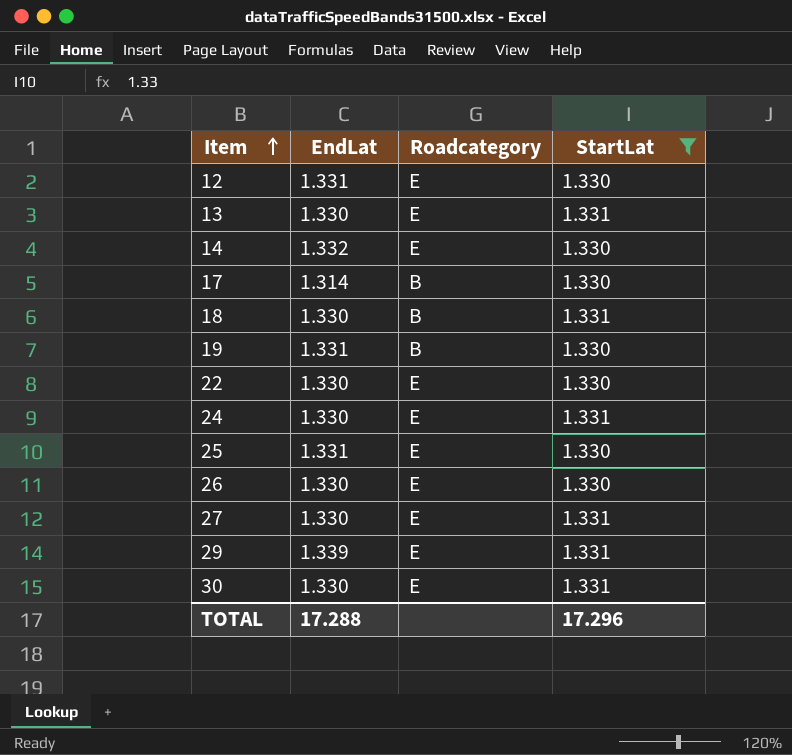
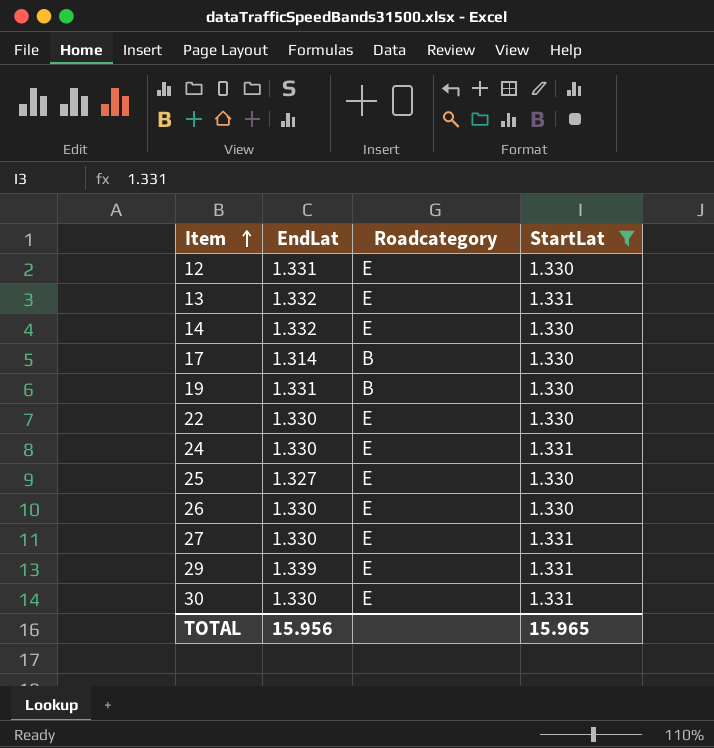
row 18: 1.330 | B | 1.331 -> none
13 | EndLat: 1.330 -> 1.332
25 | EndLat: 1.331 -> 1.327
TOTAL | EndLat: 17.288 -> 15.956
TOTAL | StartLat: 17.296 -> 15.965

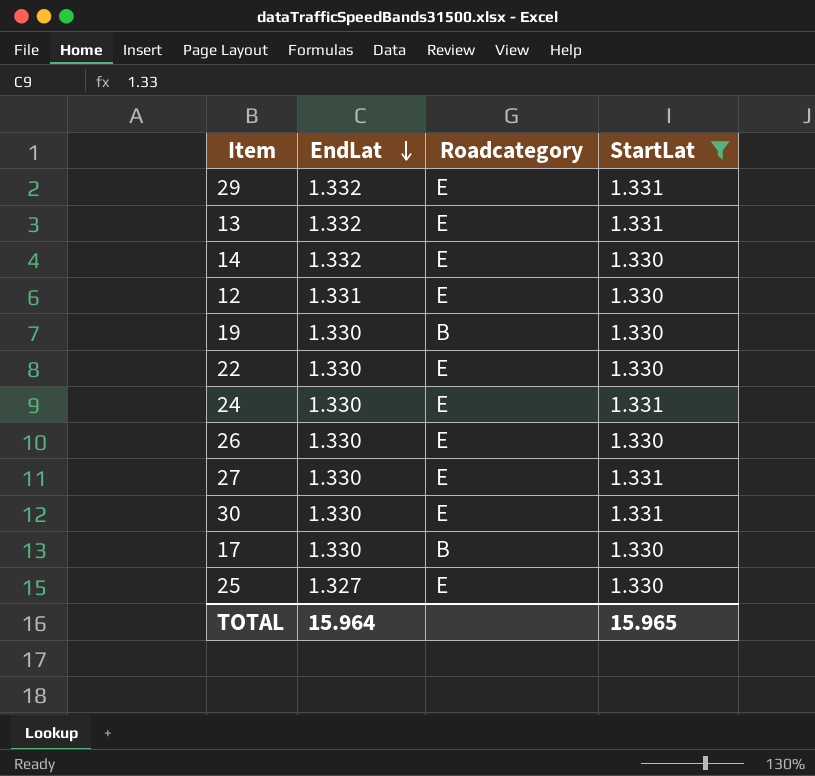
row order: Item ascending -> EndLat descending
29 | EndLat: 1.339 -> 1.332
19 | EndLat: 1.331 -> 1.330
17 | EndLat: 1.314 -> 1.330
TOTAL | EndLat: 15.956 -> 15.964

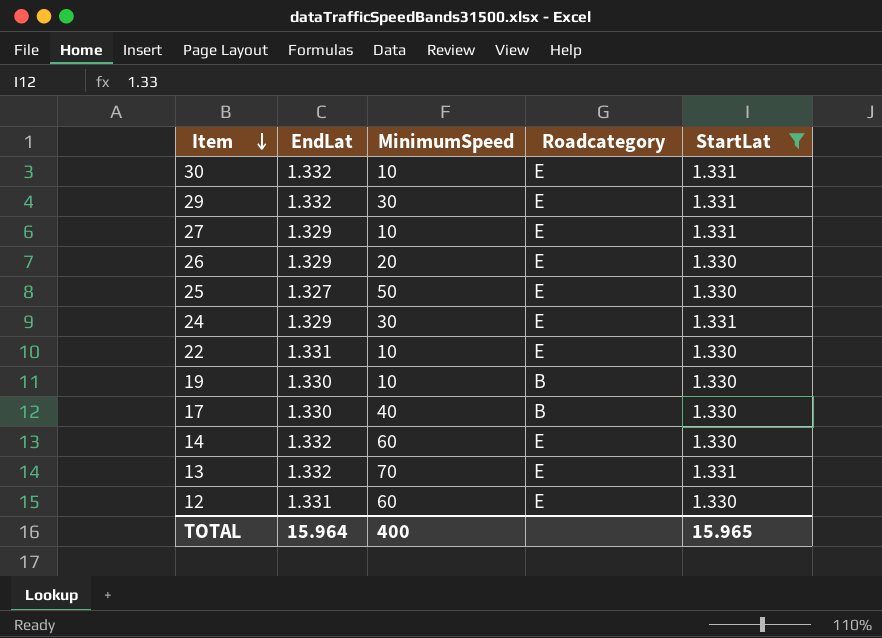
row order: EndLat descending -> Item descending
column MinimumSpeed | position: none -> 3
30 | EndLat: 1.330 -> 1.332
27 | EndLat: 1.330 -> 1.329
26 | EndLat: 1.330 -> 1.329
24 | EndLat: 1.330 -> 1.329
22 | EndLat: 1.330 -> 1.331

